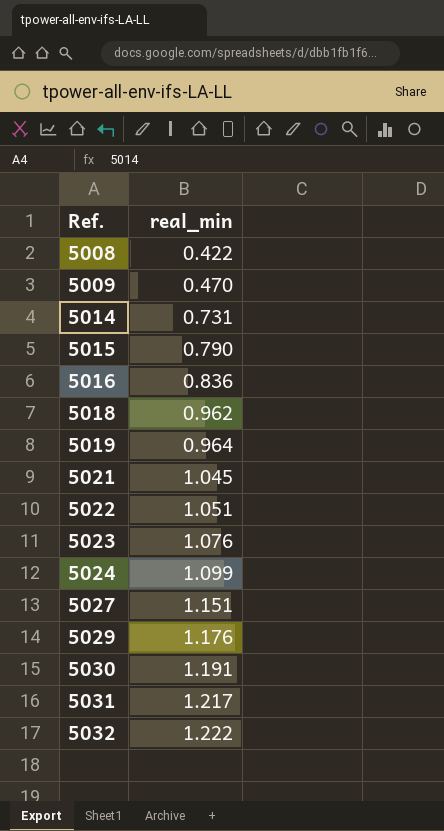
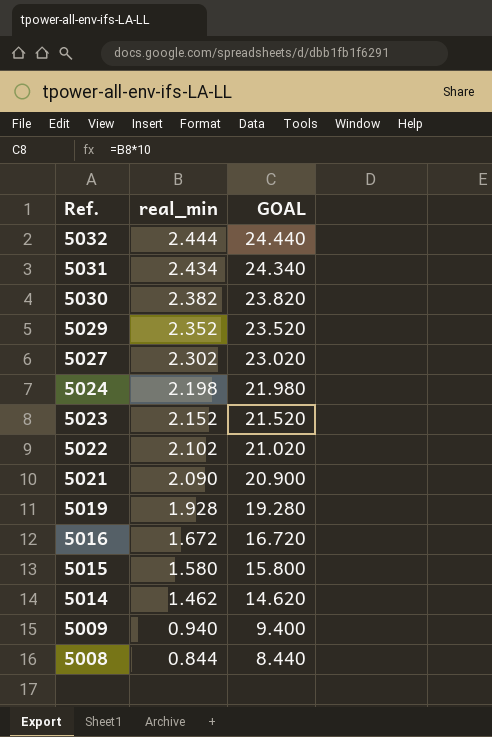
row order: Ref. ascending -> Ref. descending
column GOAL | formula: none -> [real_min] * 10
row 5018: 0.962 -> none
5032 | real_min: 1.222 -> 2.444
5031 | real_min: 1.217 -> 2.434
5030 | real_min: 1.191 -> 2.382
5029 | real_min: 1.176 -> 2.352
5027 | real_min: 1.151 -> 2.302
5024 | real_min: 1.099 -> 2.198
5023 | real_min: 1.076 -> 2.152
5022 | real_min: 1.051 -> 2.102
5021 | real_min: 1.045 -> 2.090
5019 | real_min: 0.964 -> 1.928
5016 | real_min: 0.836 -> 1.672
5015 | real_min: 0.790 -> 1.580
5014 | real_min: 0.731 -> 1.462
5009 | real_min: 0.470 -> 0.940
5008 | real_min: 0.422 -> 0.844

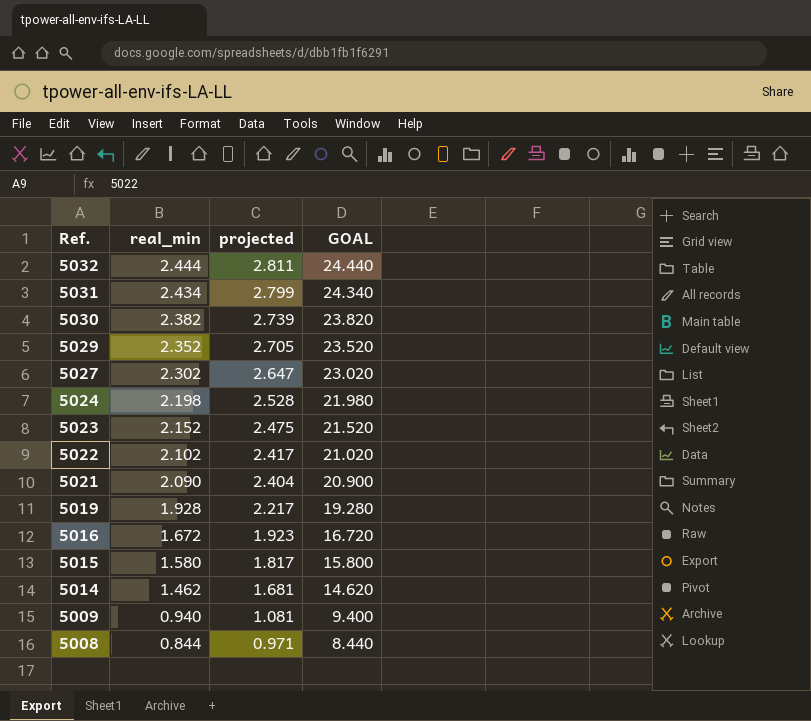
column projected | formula: none -> [real_min] * 1.15

